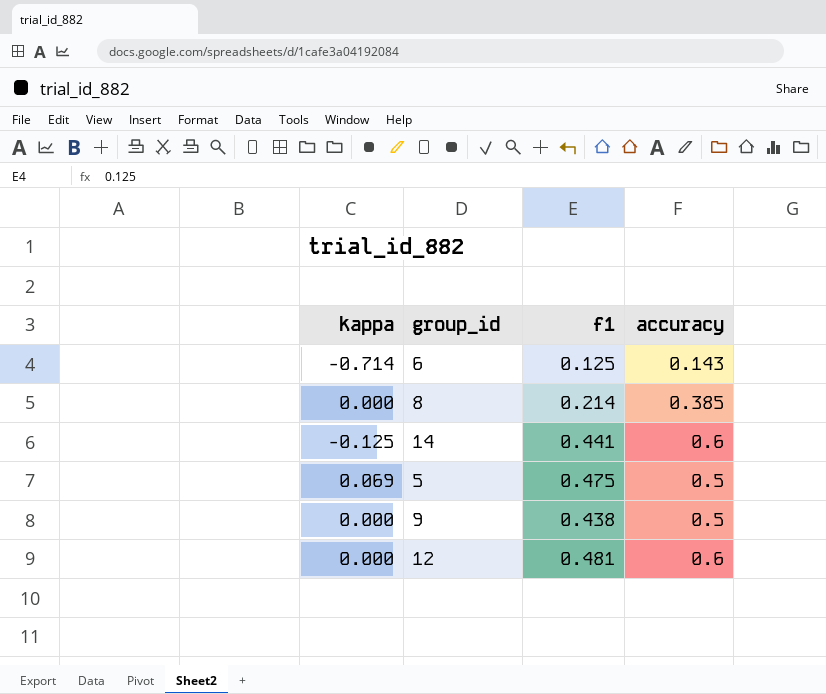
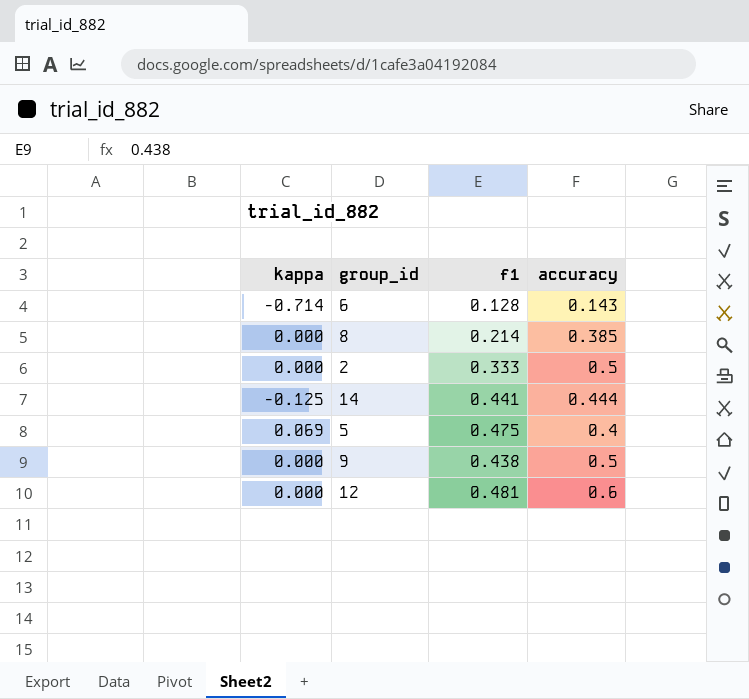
6 | f1: 0.125 -> 0.128
row 2: none -> 0.000 | 0.333 | 0.5
14 | accuracy: 0.6 -> 0.444
5 | accuracy: 0.5 -> 0.4

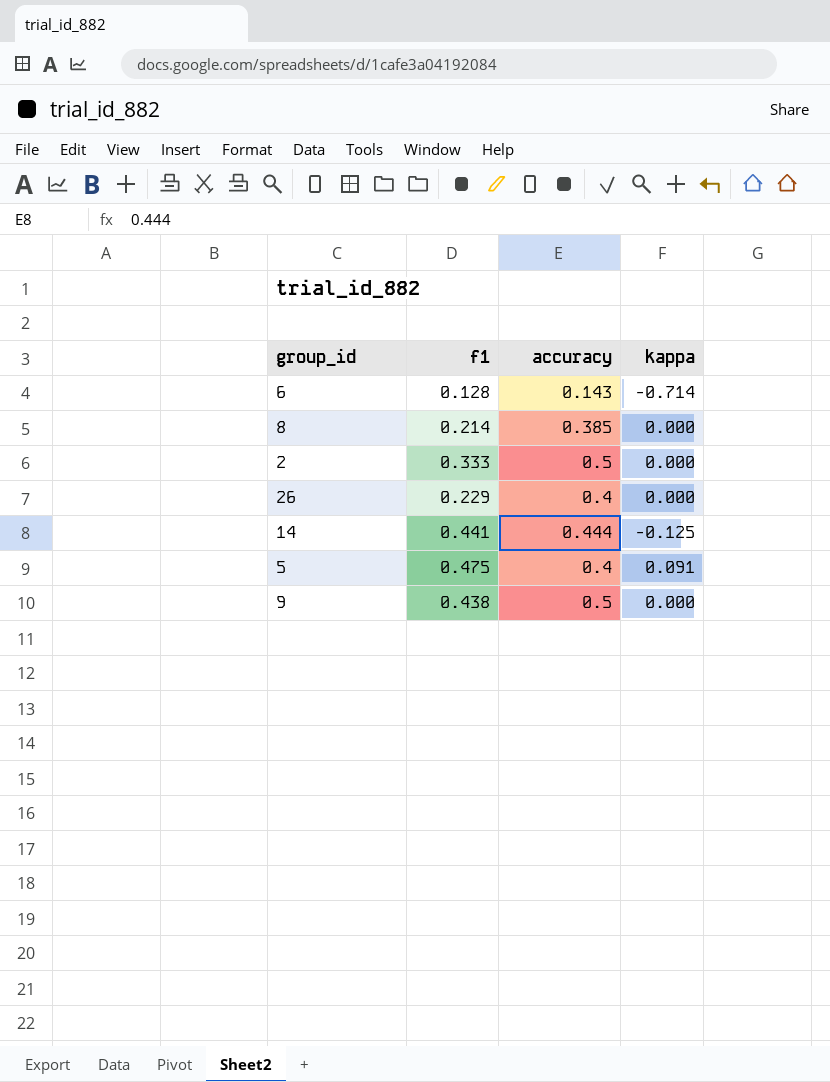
column kappa | position: 1 -> 4
row 12: 0.000 | 0.481 | 0.6 -> none
row 26: none -> 0.229 | 0.4 | 0.000
5 | kappa: 0.069 -> 0.091

